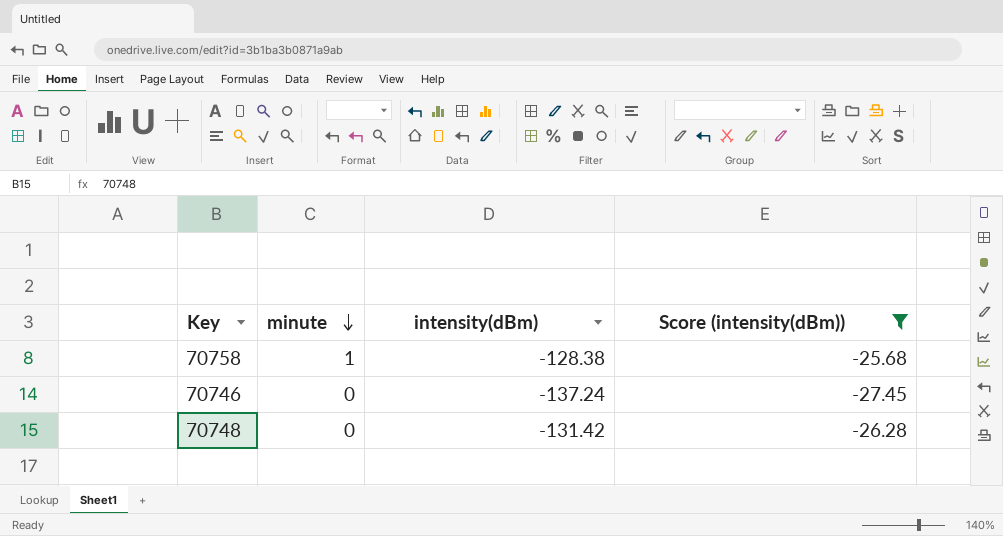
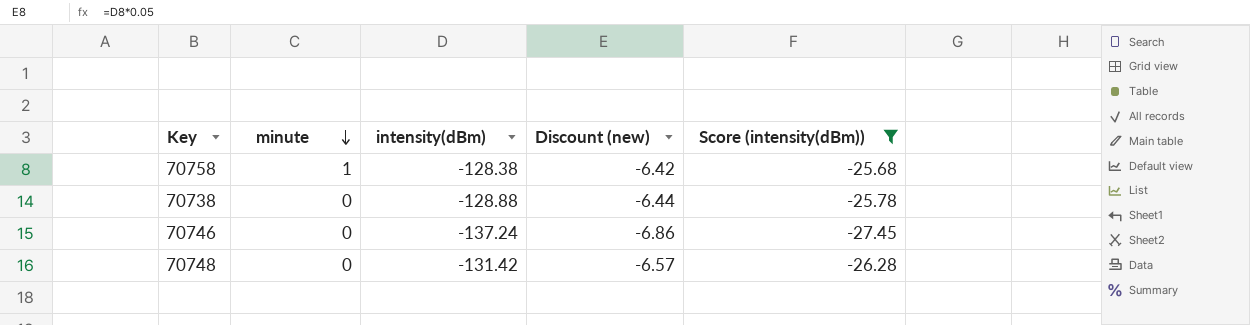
column Discount (new) | formula: none -> [intensity(dBm)] * 0.05
row 70738: none -> 0 | -128.88 | -6.44 | -25.78

